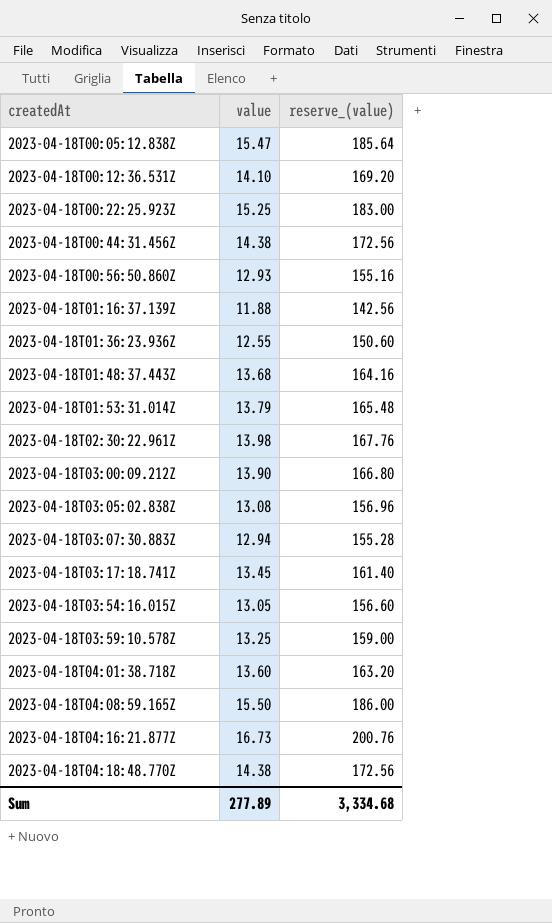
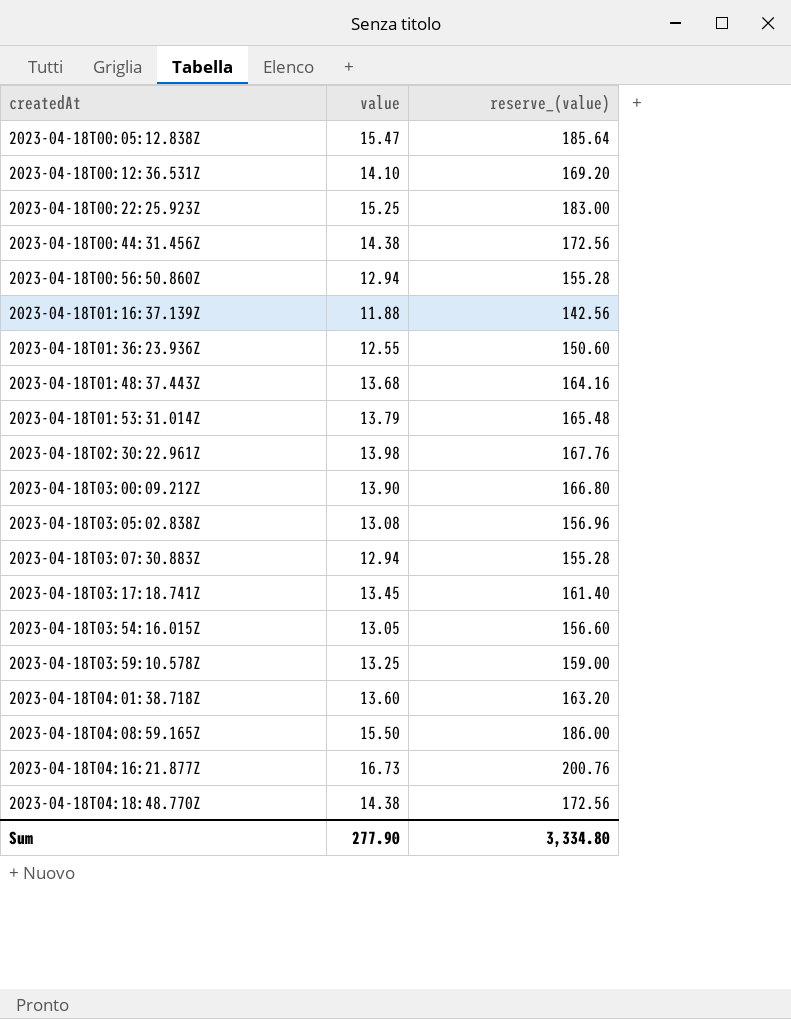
2023-04-18T00:56:50.860Z | value: 12.93 -> 12.94
2023-04-18T00:56:50.860Z | reserve_(value): 155.16 -> 155.28
Sum | value: 277.89 -> 277.90
Sum | reserve_(value): 3,334.68 -> 3,334.80

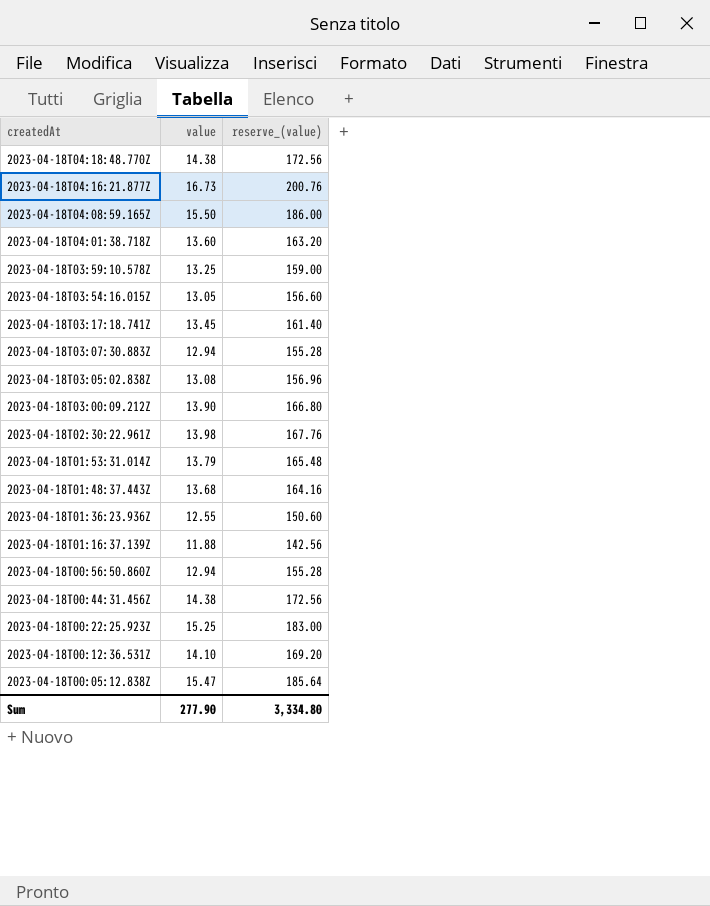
row order: createdAt ascending -> createdAt descending

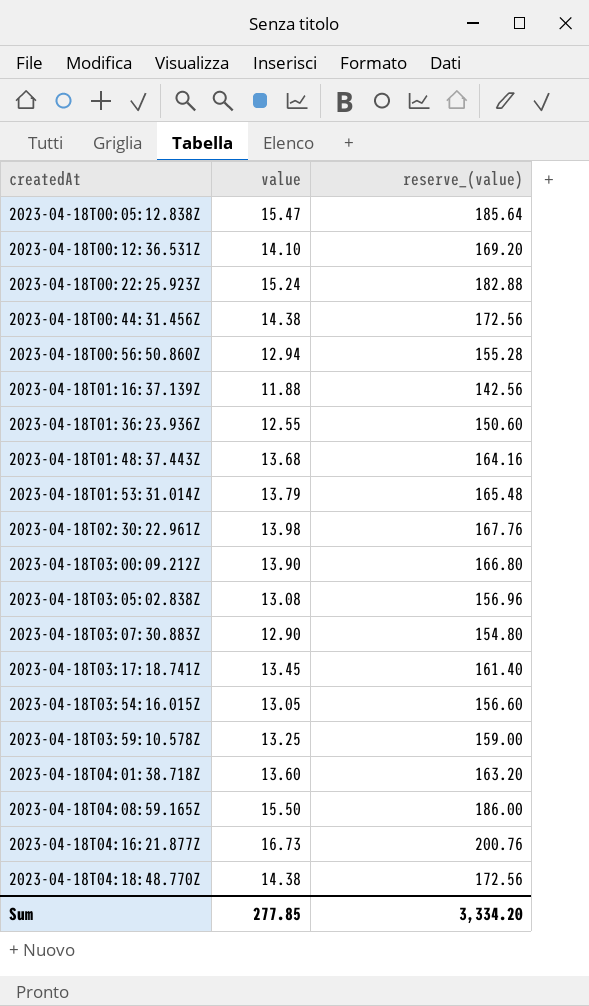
row order: createdAt descending -> createdAt ascending
2023-04-18T00:22:25.923Z | value: 15.25 -> 15.24
2023-04-18T00:22:25.923Z | reserve_(value): 183.00 -> 182.88
2023-04-18T03:07:30.883Z | value: 12.94 -> 12.90
2023-04-18T03:07:30.883Z | reserve_(value): 155.28 -> 154.80
Sum | value: 277.90 -> 277.85
Sum | reserve_(value): 3,334.80 -> 3,334.20

